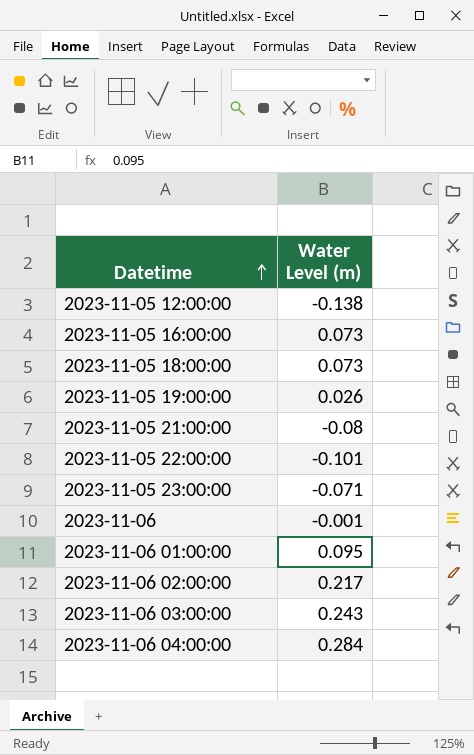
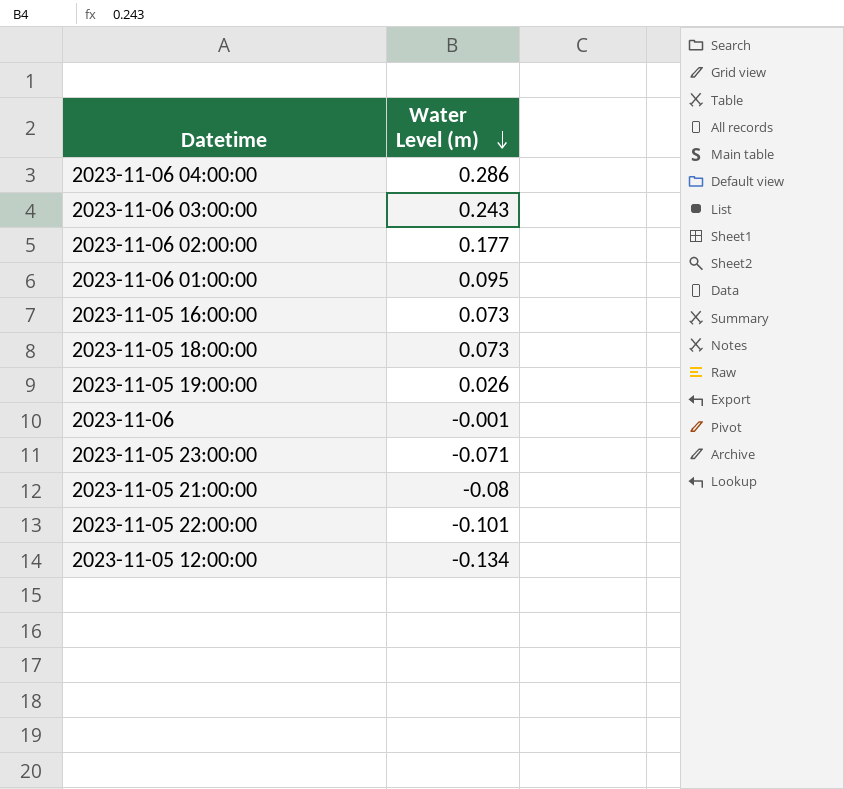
row order: Datetime ascending -> Water Level (m) descending
2023-11-06 04:00:00 | Water Level (m): 0.284 -> 0.286
2023-11-06 02:00:00 | Water Level (m): 0.217 -> 0.177
2023-11-05 12:00:00 | Water Level (m): -0.138 -> -0.134

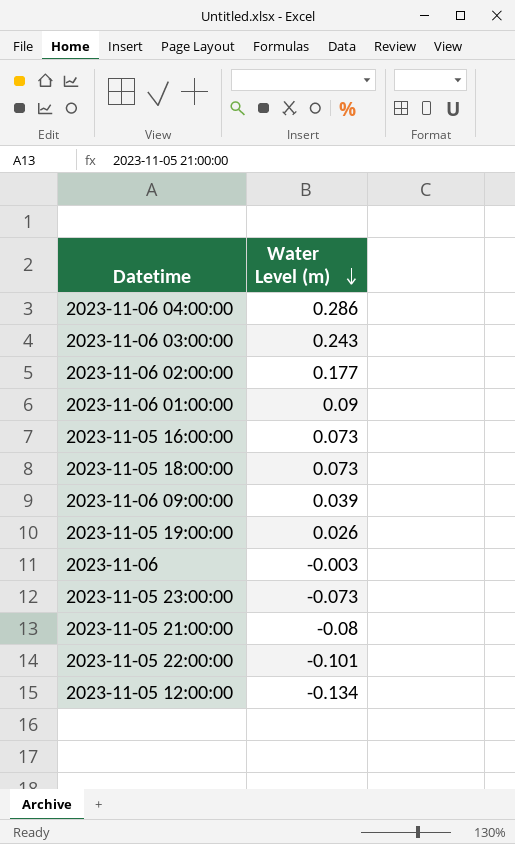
2023-11-06 01:00:00 | Water Level (m): 0.095 -> 0.09
row 2023-11-06 09:00:00: none -> 0.039
2023-11-06 | Water Level (m): -0.001 -> -0.003
2023-11-05 23:00:00 | Water Level (m): -0.071 -> -0.073

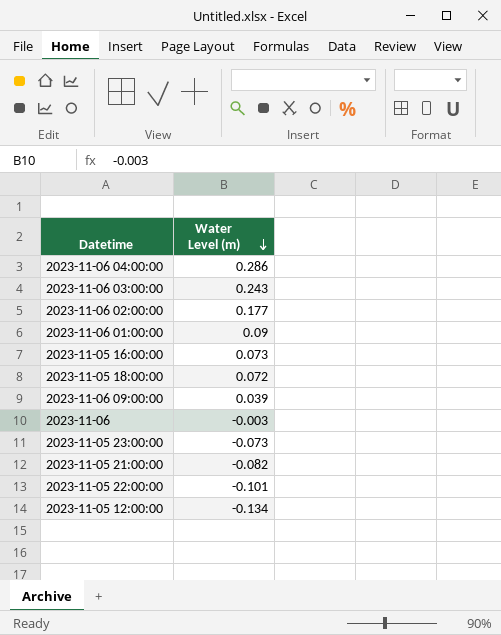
row 2023-11-05 19:00:00: 0.026 -> none
2023-11-05 18:00:00 | Water Level (m): 0.073 -> 0.072
2023-11-05 21:00:00 | Water Level (m): -0.08 -> -0.082

